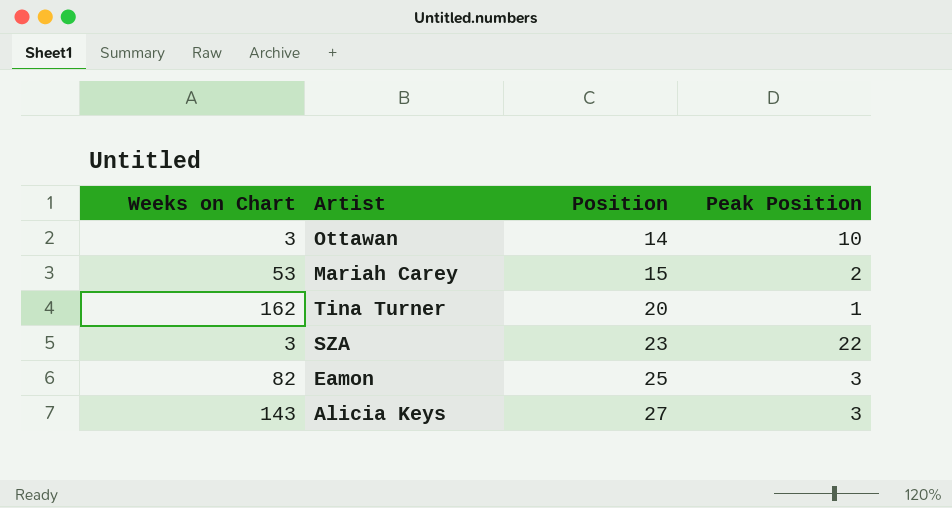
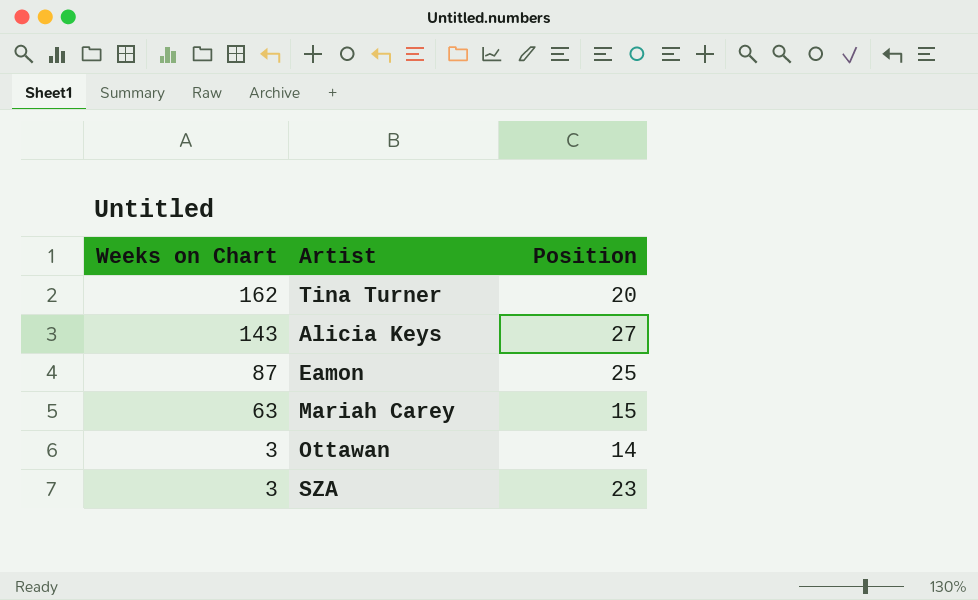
row order: Position ascending -> Weeks on Chart descending
column Peak Position | position: 4 -> none
Eamon | Weeks on Chart: 82 -> 87
Mariah Carey | Weeks on Chart: 53 -> 63

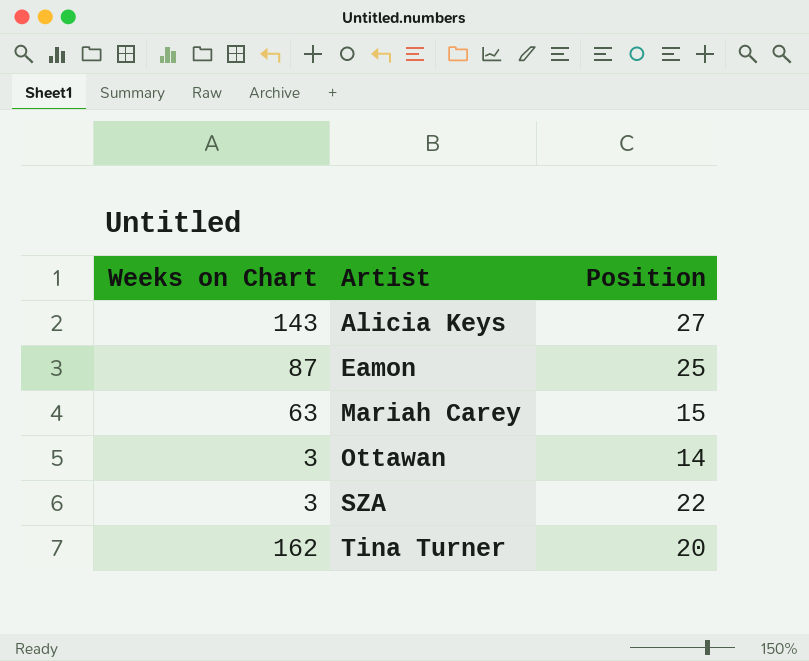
row order: Weeks on Chart descending -> Artist ascending
SZA | Position: 23 -> 22

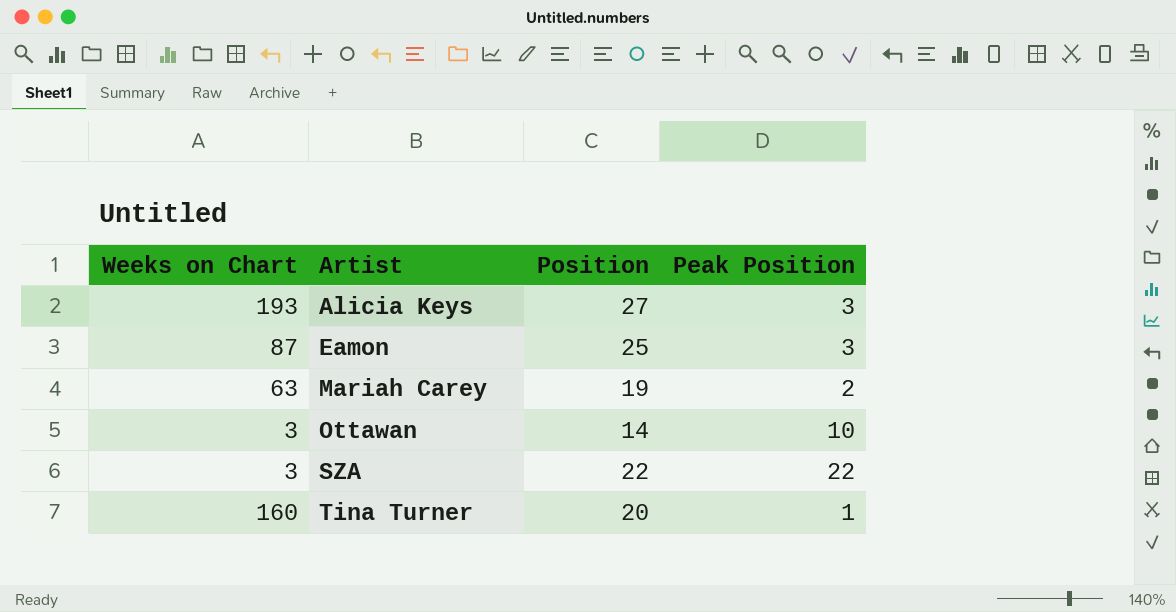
column Peak Position | position: none -> 4
Alicia Keys | Weeks on Chart: 143 -> 193
Mariah Carey | Position: 15 -> 19
Tina Turner | Weeks on Chart: 162 -> 160

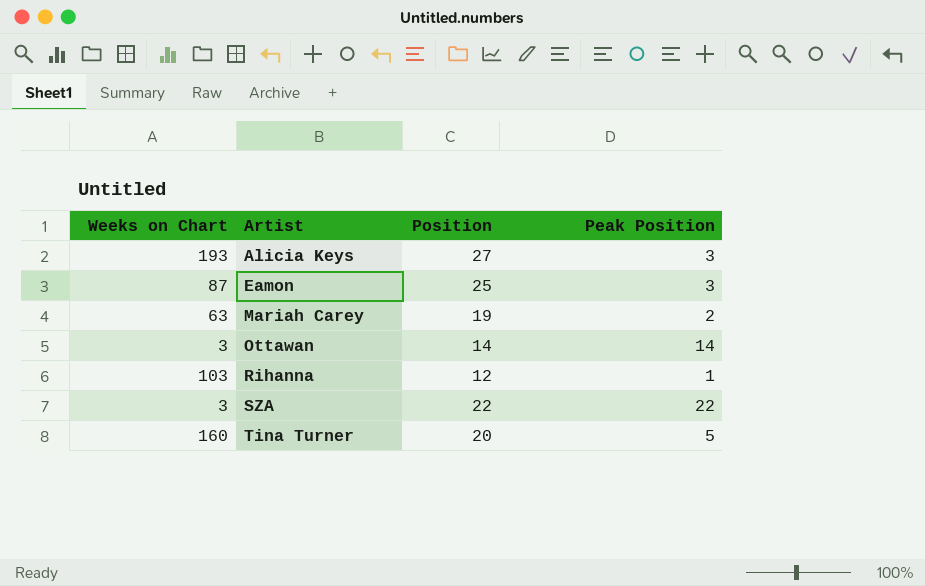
Ottawan | Peak Position: 10 -> 14
row Rihanna: none -> 103 | 12 | 1
Tina Turner | Peak Position: 1 -> 5

